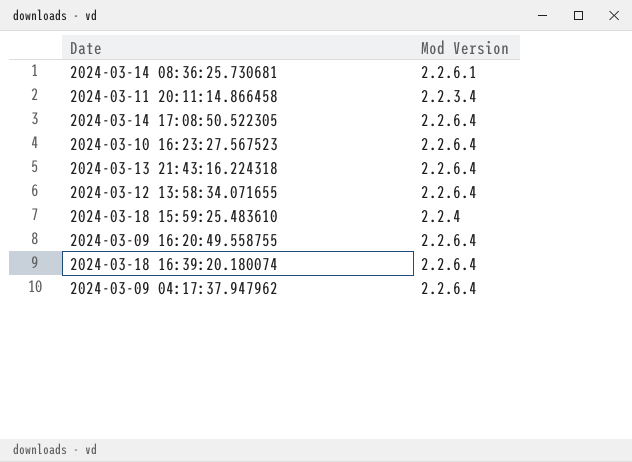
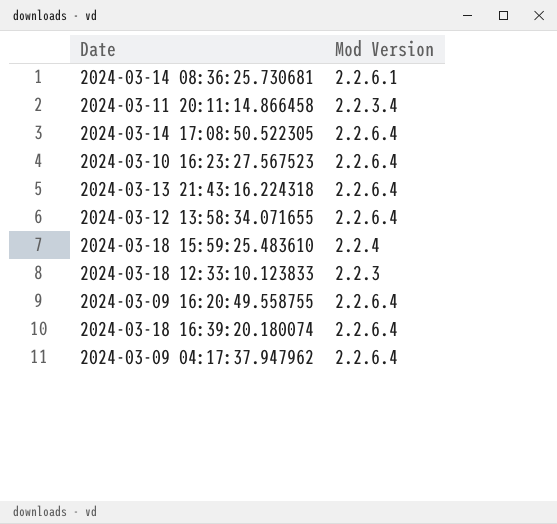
row 2024-03-18 12:33:10.123833: none -> 2.2.3

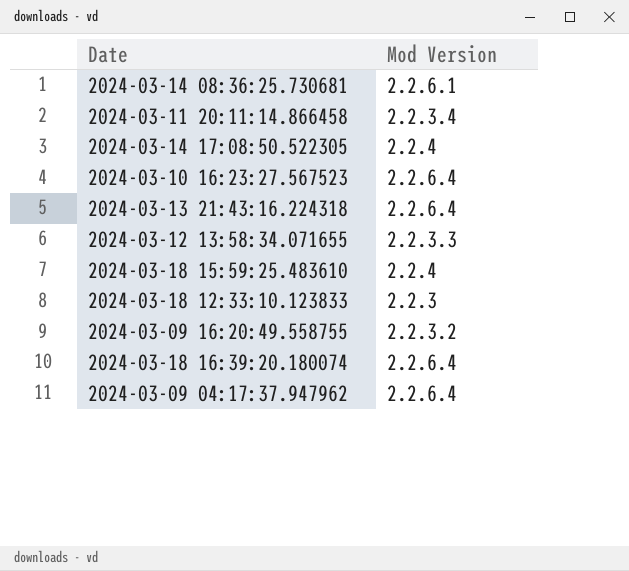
2024-03-14 17:08:50.522305 | Mod Version: 2.2.6.4 -> 2.2.4
2024-03-12 13:58:34.071655 | Mod Version: 2.2.6.4 -> 2.2.3.3
2024-03-09 16:20:49.558755 | Mod Version: 2.2.6.4 -> 2.2.3.2

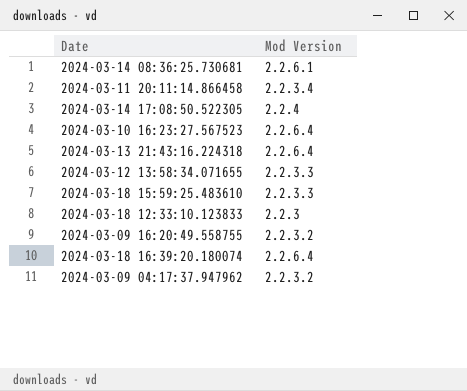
2024-03-18 15:59:25.483610 | Mod Version: 2.2.4 -> 2.2.3.3
2024-03-09 04:17:37.947962 | Mod Version: 2.2.6.4 -> 2.2.3.2

